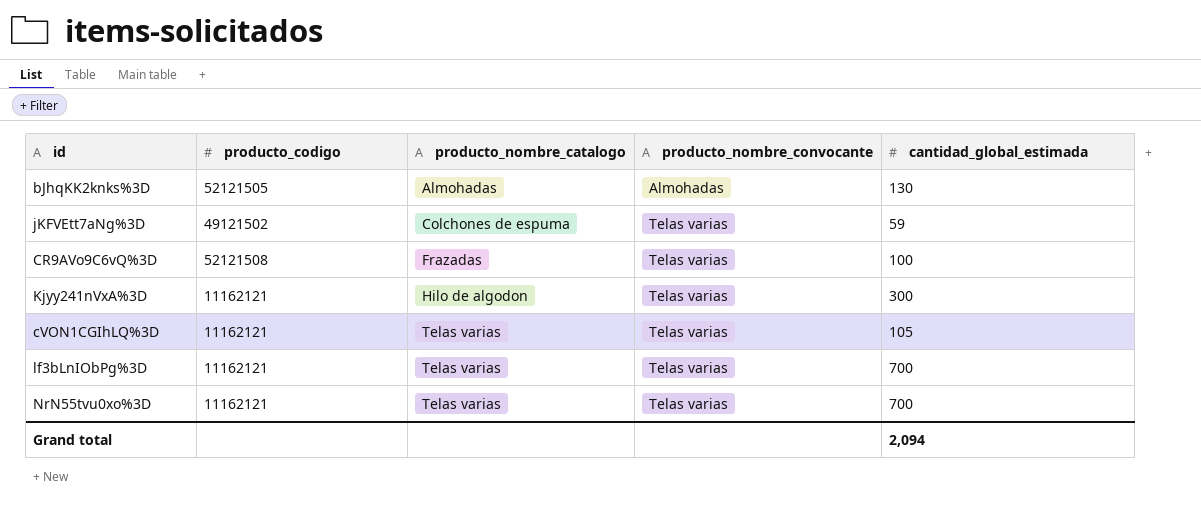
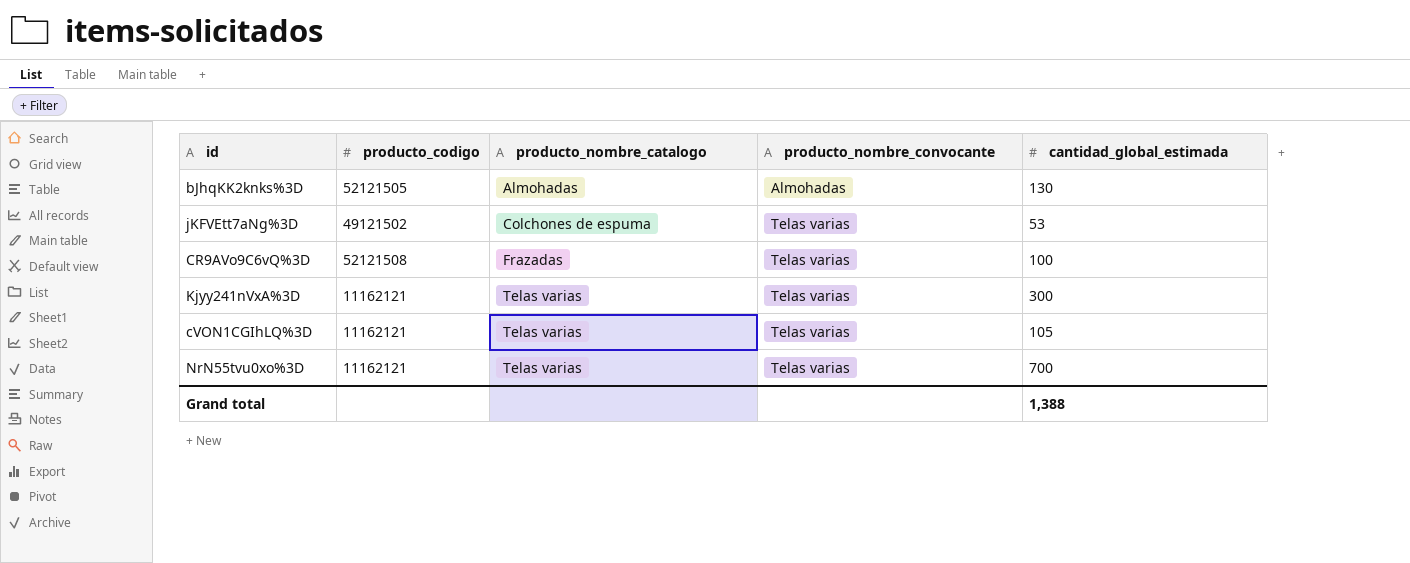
row lf3bLnIObPg%3D: 11162121 | Telas varias | Telas varias | 700 -> none
jKFVEtt7aNg%3D | cantidad_global_estimada: 59 -> 53
Kjyy241nVxA%3D | producto_nombre_catalogo: Hilo de algodon -> Telas varias
Grand total | cantidad_global_estimada: 2,094 -> 1,388

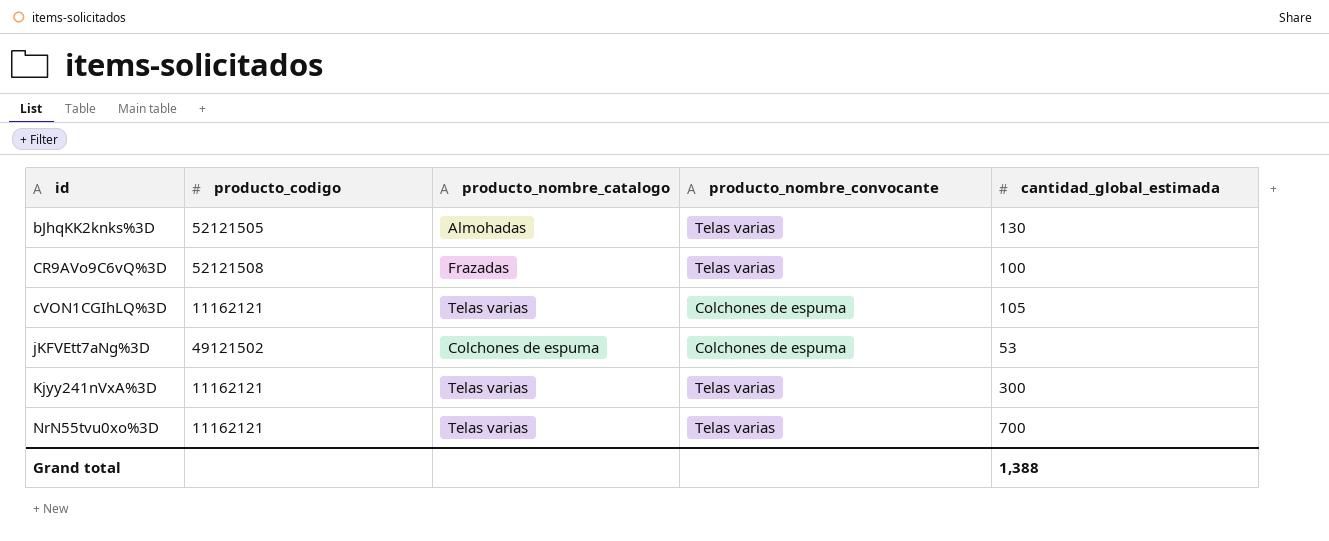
row order: producto_nombre_catalogo ascending -> id ascending
bJhqKK2knks%3D | producto_nombre_convocante: Almohadas -> Telas varias
cVON1CGIhLQ%3D | producto_nombre_convocante: Telas varias -> Colchones de espuma
jKFVEtt7aNg%3D | producto_nombre_convocante: Telas varias -> Colchones de espuma

